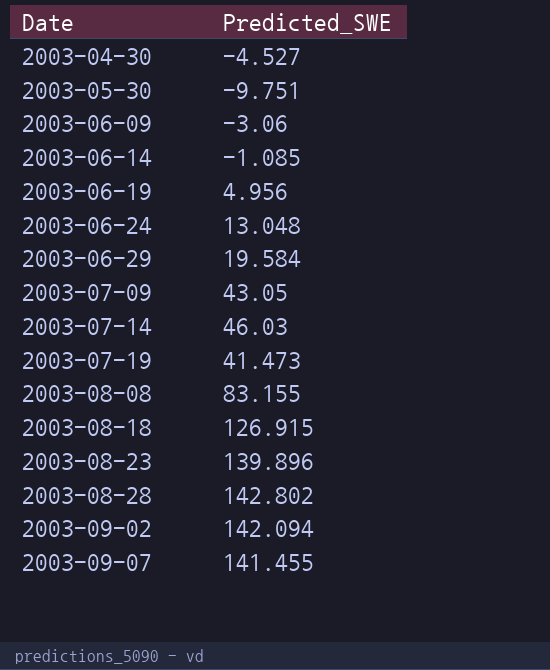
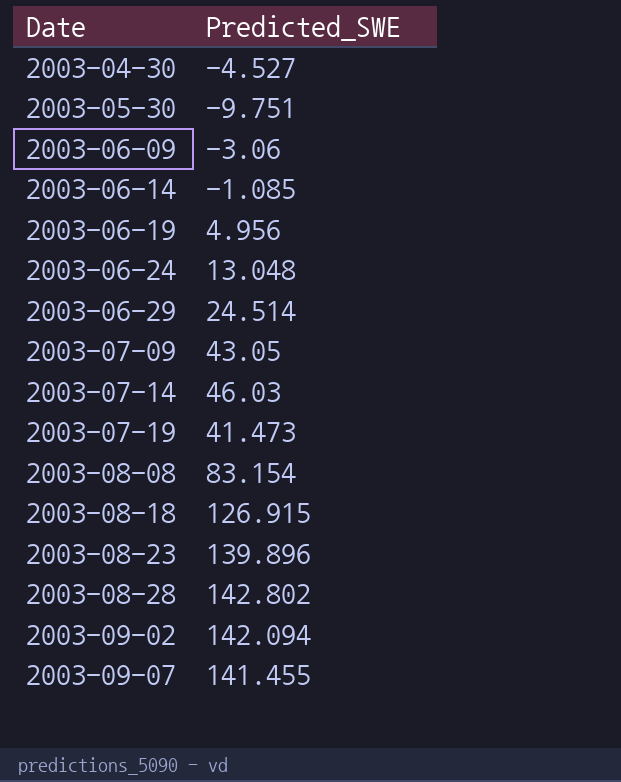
2003-06-29 | Predicted_SWE: 19.584 -> 24.514
2003-08-08 | Predicted_SWE: 83.155 -> 83.154

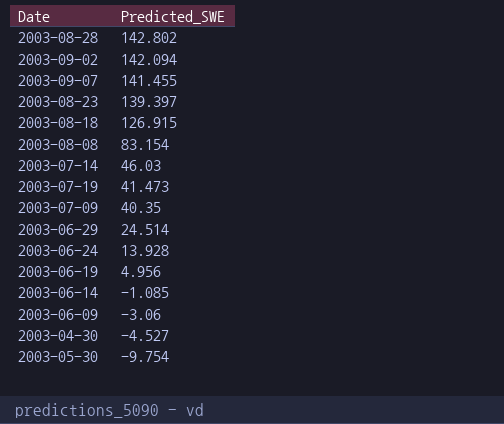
row order: Date ascending -> Predicted_SWE descending
2003-08-23 | Predicted_SWE: 139.896 -> 139.397
2003-07-09 | Predicted_SWE: 43.05 -> 40.35
2003-06-24 | Predicted_SWE: 13.048 -> 13.928
2003-05-30 | Predicted_SWE: -9.751 -> -9.754

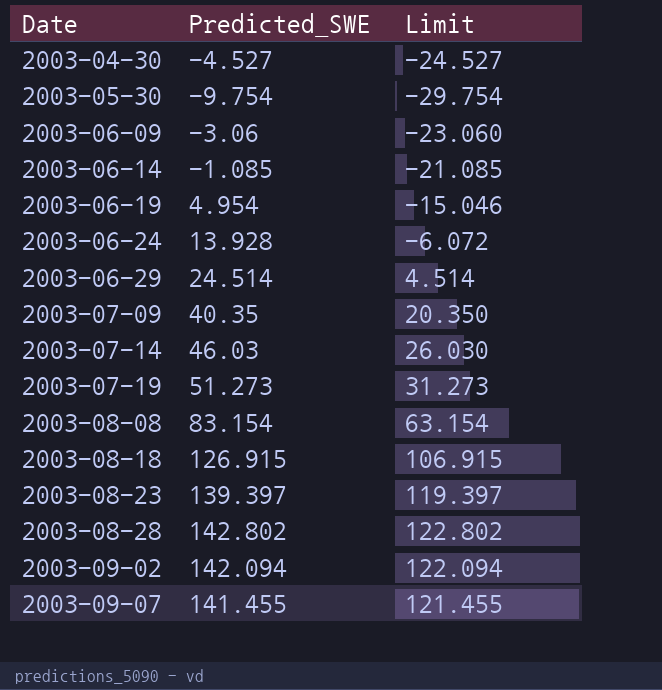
row order: Predicted_SWE descending -> Date ascending
column Limit | formula: none -> [Predicted_SWE] - 20
2003-06-19 | Predicted_SWE: 4.956 -> 4.954
2003-07-19 | Predicted_SWE: 41.473 -> 51.273

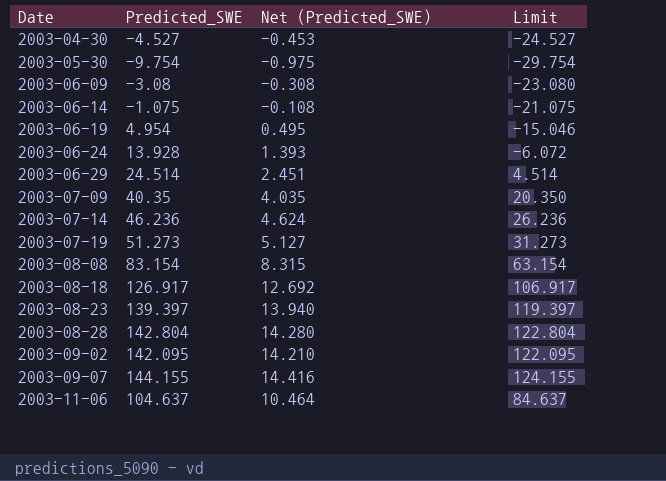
column Net (Predicted_SWE) | formula: none -> [Predicted_SWE] * 0.1
2003-06-09 | Predicted_SWE: -3.06 -> -3.08
2003-06-09 | Limit: -23.060 -> -23.080
2003-06-14 | Predicted_SWE: -1.085 -> -1.075
2003-06-14 | Limit: -21.085 -> -21.075
2003-07-14 | Predicted_SWE: 46.03 -> 46.236
2003-07-14 | Limit: 26.030 -> 26.236
2003-08-18 | Predicted_SWE: 126.915 -> 126.917
2003-08-18 | Limit: 106.915 -> 106.917
2003-08-28 | Predicted_SWE: 142.802 -> 142.804
2003-08-28 | Limit: 122.802 -> 122.804
2003-09-02 | Predicted_SWE: 142.094 -> 142.095
2003-09-02 | Limit: 122.094 -> 122.095
2003-09-07 | Predicted_SWE: 141.455 -> 144.155
2003-09-07 | Limit: 121.455 -> 124.155
row 2003-11-06: none -> 104.637 | 10.464 | 84.637

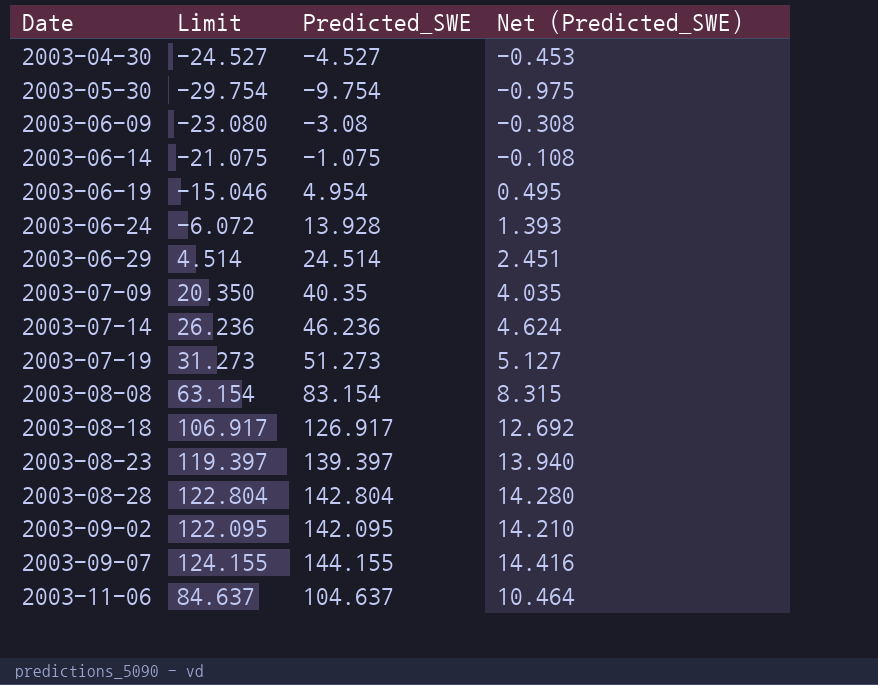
column Limit | position: 4 -> 2

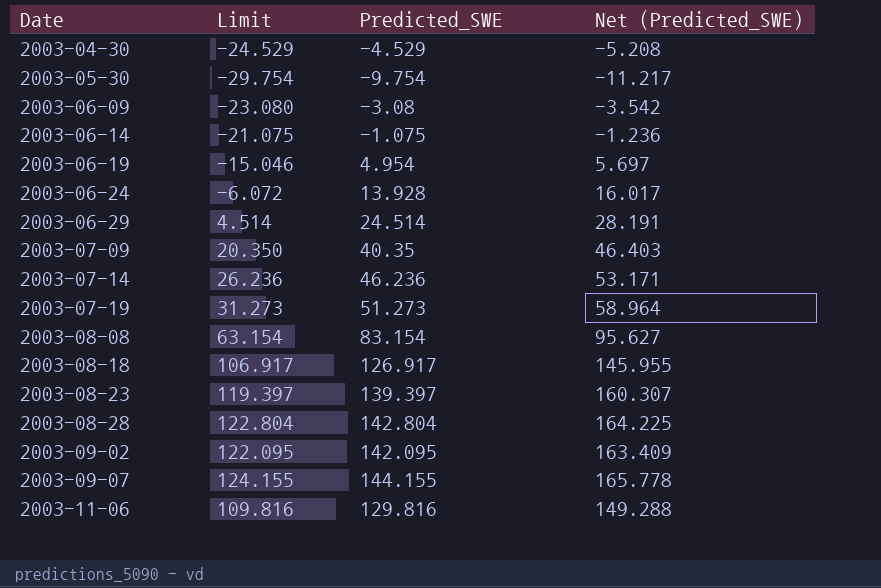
column Net (Predicted_SWE) | formula: [Predicted_SWE] * 0.1 -> [Predicted_SWE] * 1.15
2003-04-30 | Limit: -24.527 -> -24.529
2003-04-30 | Predicted_SWE: -4.527 -> -4.529
2003-11-06 | Limit: 84.637 -> 109.816
2003-11-06 | Predicted_SWE: 104.637 -> 129.816

